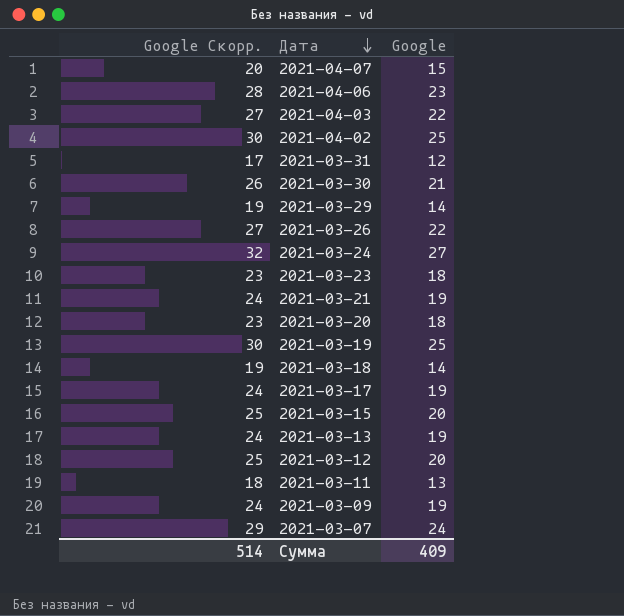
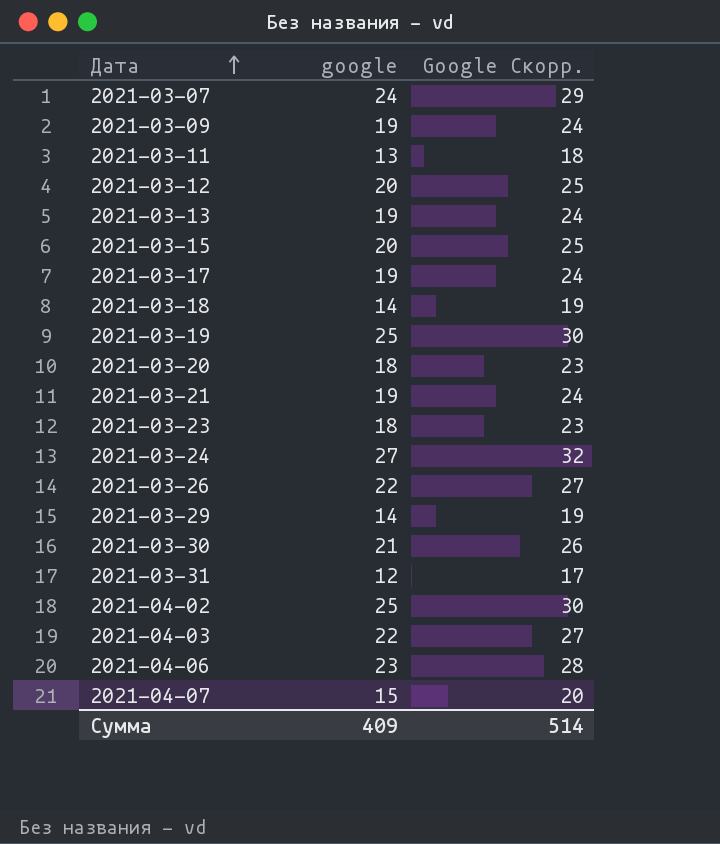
row order: Дата descending -> Дата ascending
column name: Google -> google
column Google Скорр. | position: 1 -> 3

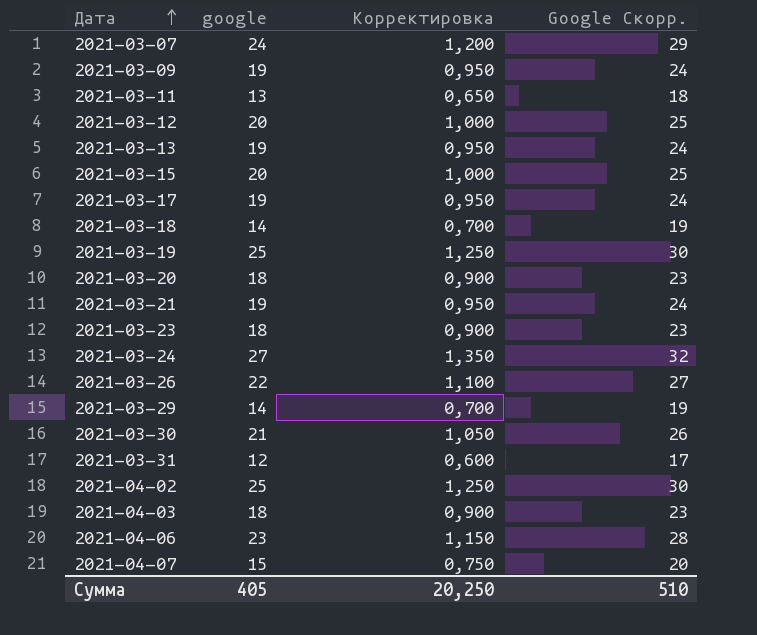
column Корректировка | formula: none -> [google] * 0,05
2021-04-03 | google: 22 -> 18
2021-04-03 | Google Скорр.: 27 -> 23
Сумма | google: 409 -> 405
Сумма | Google Скорр.: 514 -> 510

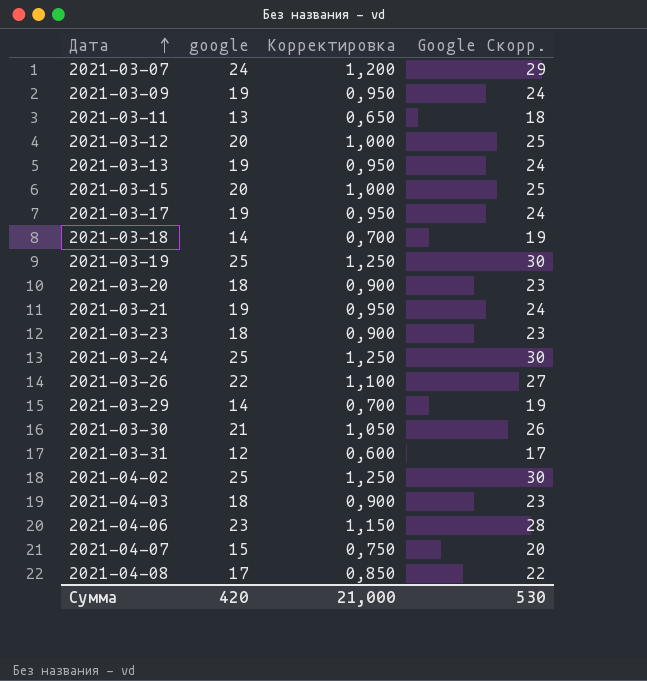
2021-03-24 | google: 27 -> 25
2021-03-24 | Корректировка: 1,350 -> 1,250
2021-03-24 | Google Скорр.: 32 -> 30
row 2021-04-08: none -> 17 | 0,850 | 22
Сумма | google: 405 -> 420
Сумма | Корректировка: 20,250 -> 21,000
Сумма | Google Скорр.: 510 -> 530

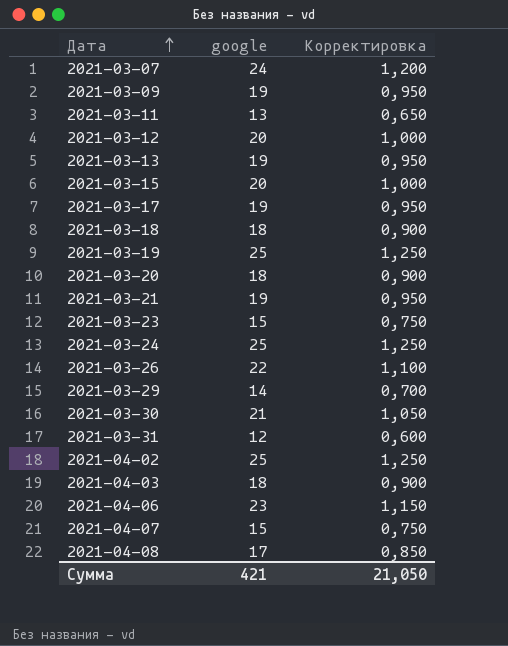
column Google Скорр. | formula: [google] + 5 -> none
2021-03-18 | google: 14 -> 18
2021-03-18 | Корректировка: 0,700 -> 0,900
2021-03-23 | google: 18 -> 15
2021-03-23 | Корректировка: 0,900 -> 0,750
Сумма | google: 420 -> 421
Сумма | Корректировка: 21,000 -> 21,050

